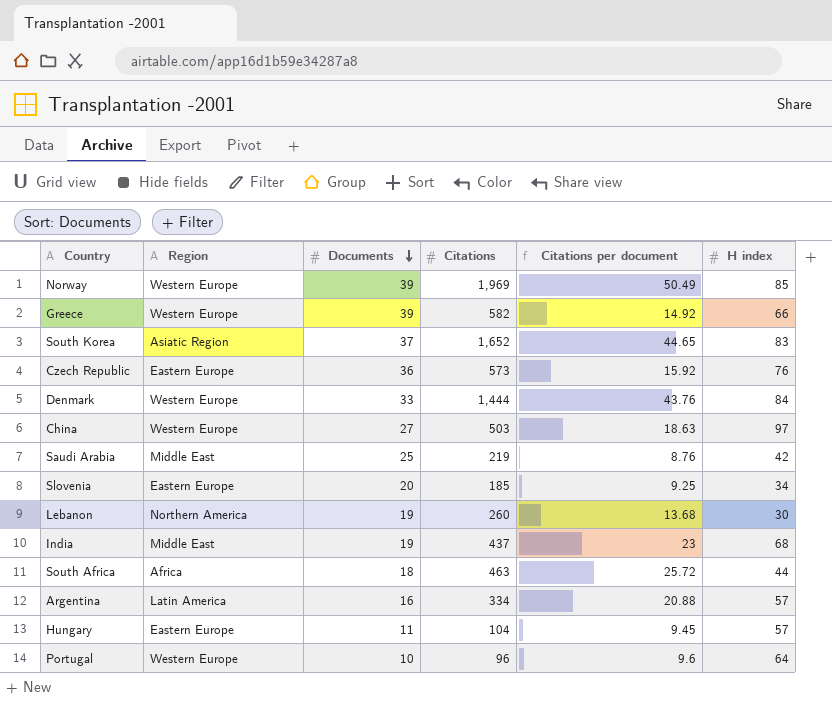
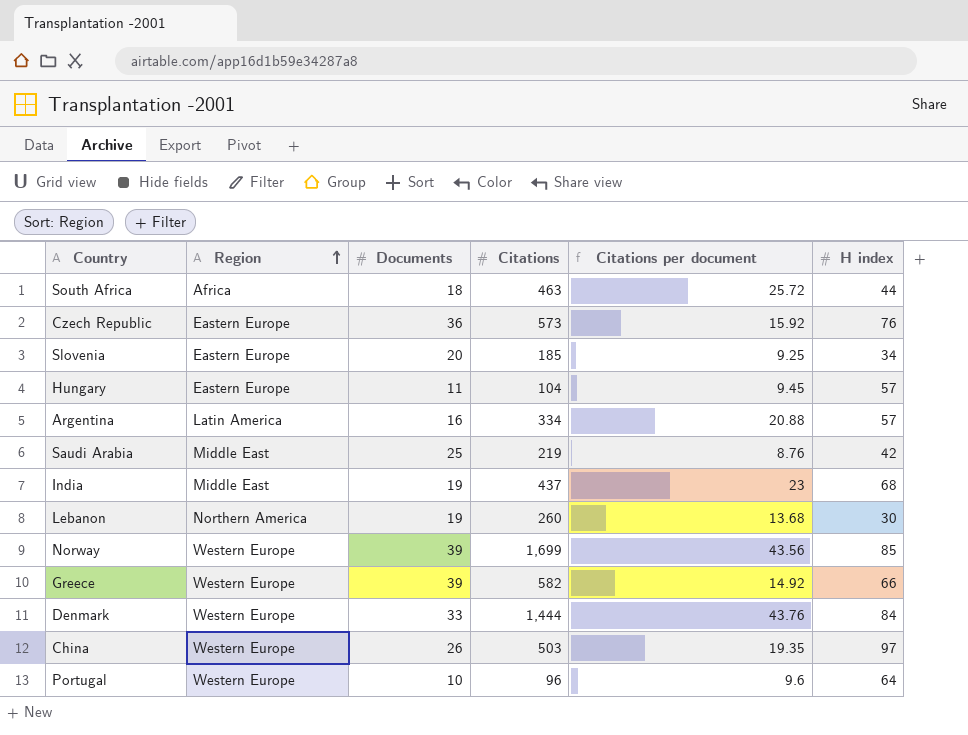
row order: Documents descending -> Region ascending
row South Korea: Asiatic Region | 37 | 1,652 | 44.65 | 83 -> none
Norway | Citations: 1,969 -> 1,699
Norway | Citations per document: 50.49 -> 43.56
China | Documents: 27 -> 26
China | Citations per document: 18.63 -> 19.35

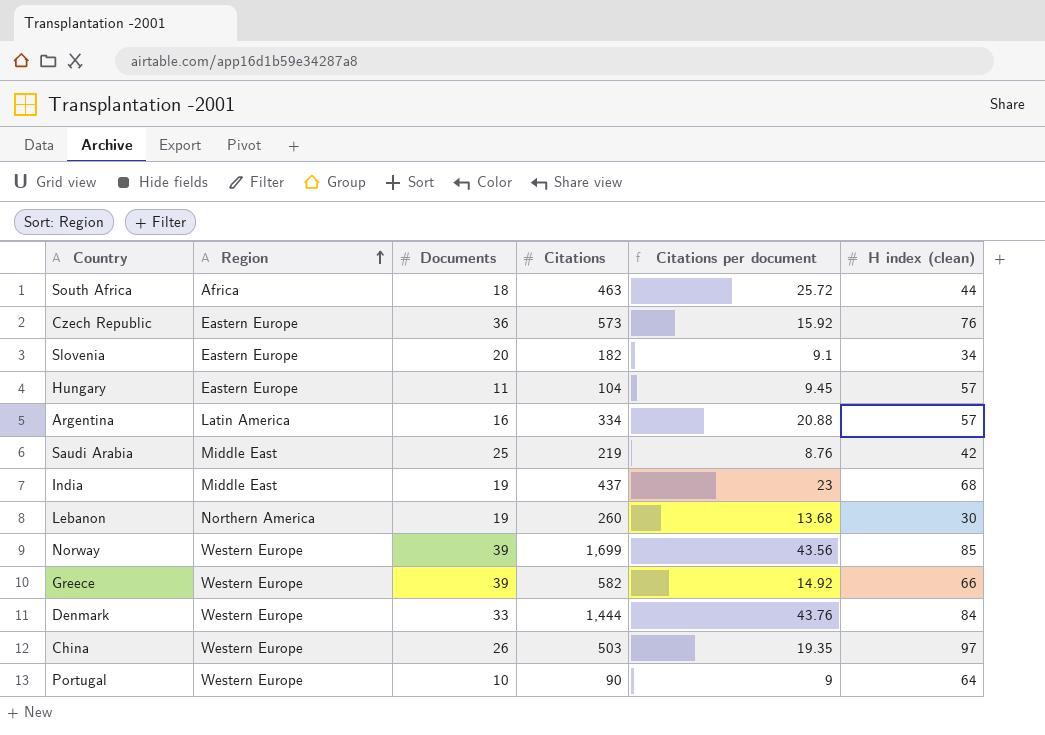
column name: H index -> H index (clean)
Slovenia | Citations: 185 -> 182
Slovenia | Citations per document: 9.25 -> 9.1
Portugal | Citations: 96 -> 90
Portugal | Citations per document: 9.6 -> 9

